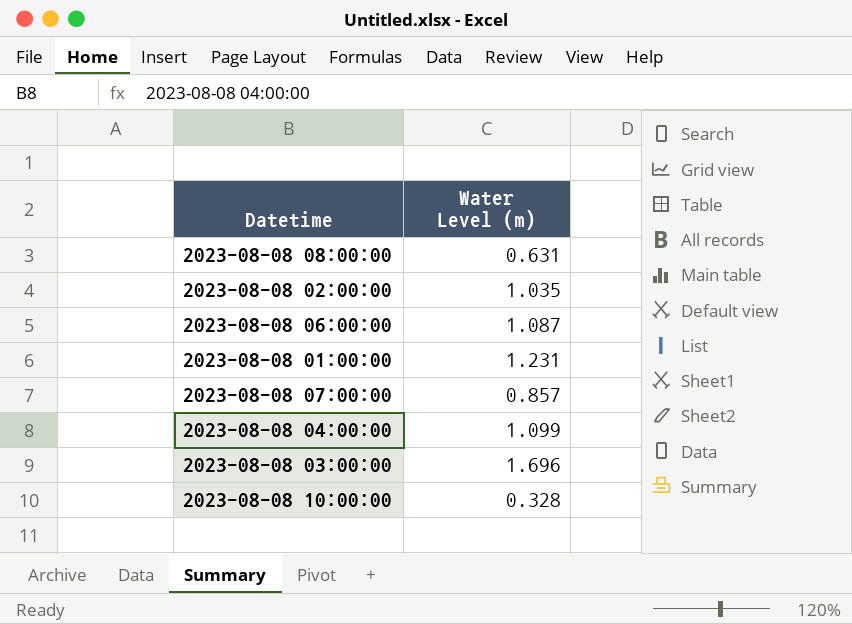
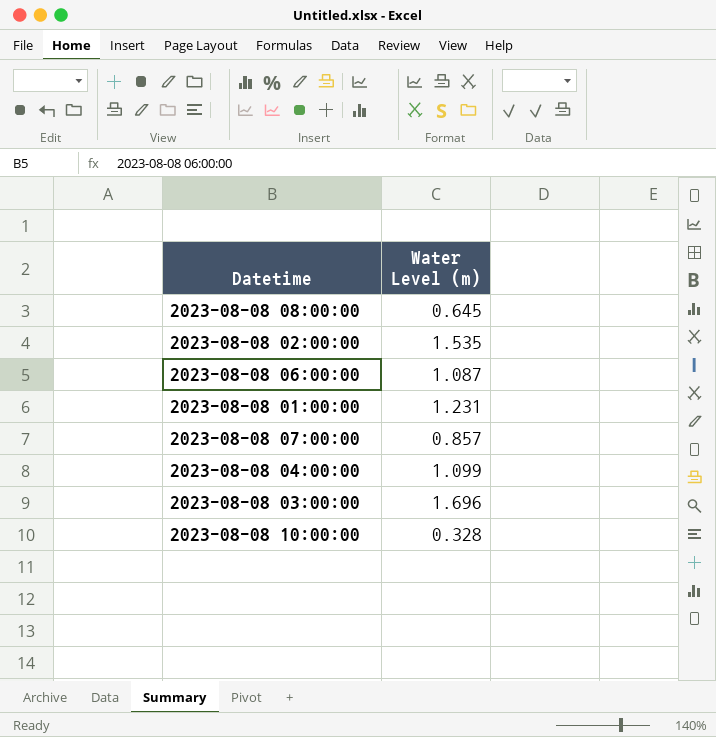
2023-08-08 08:00:00 | Water Level (m): 0.631 -> 0.645
2023-08-08 02:00:00 | Water Level (m): 1.035 -> 1.535

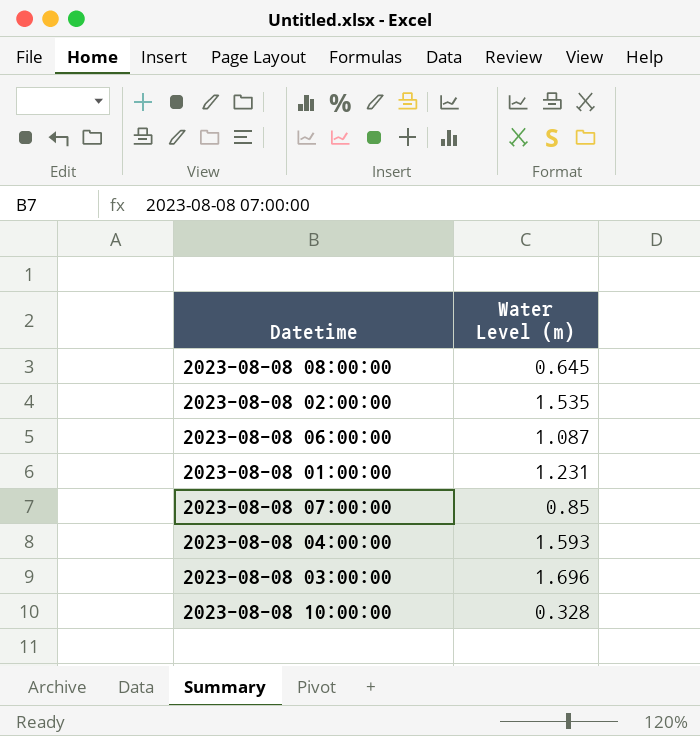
2023-08-08 07:00:00 | Water Level (m): 0.857 -> 0.85
2023-08-08 04:00:00 | Water Level (m): 1.099 -> 1.593

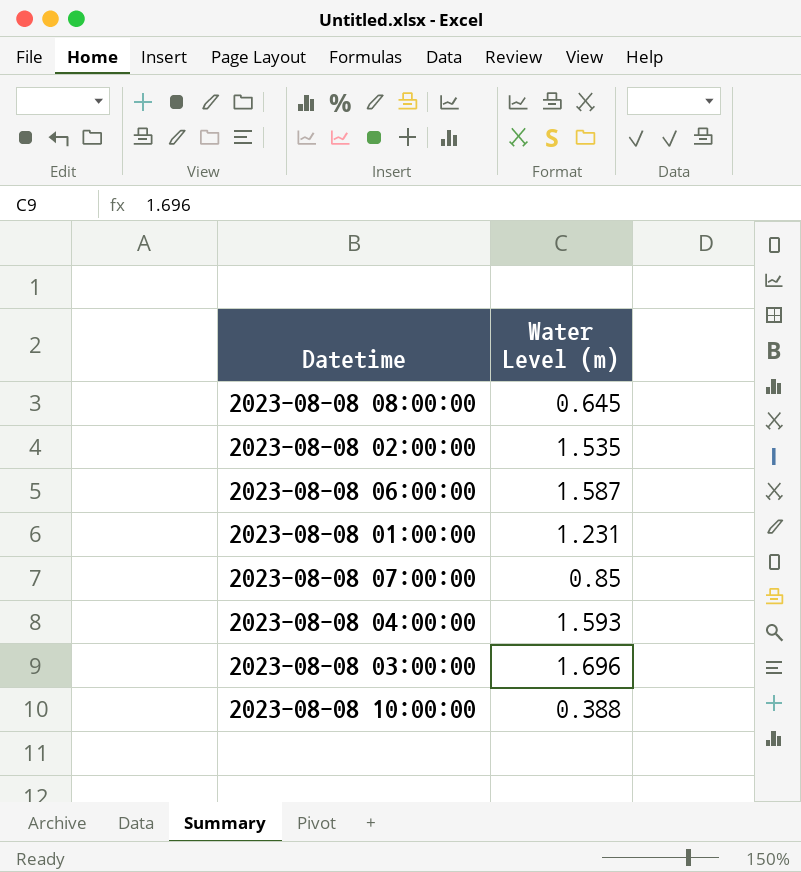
2023-08-08 06:00:00 | Water Level (m): 1.087 -> 1.587
2023-08-08 10:00:00 | Water Level (m): 0.328 -> 0.388

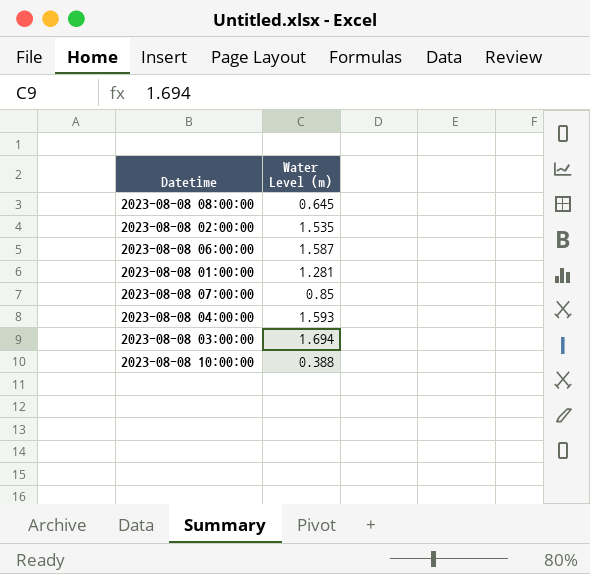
2023-08-08 01:00:00 | Water Level (m): 1.231 -> 1.281
2023-08-08 03:00:00 | Water Level (m): 1.696 -> 1.694

